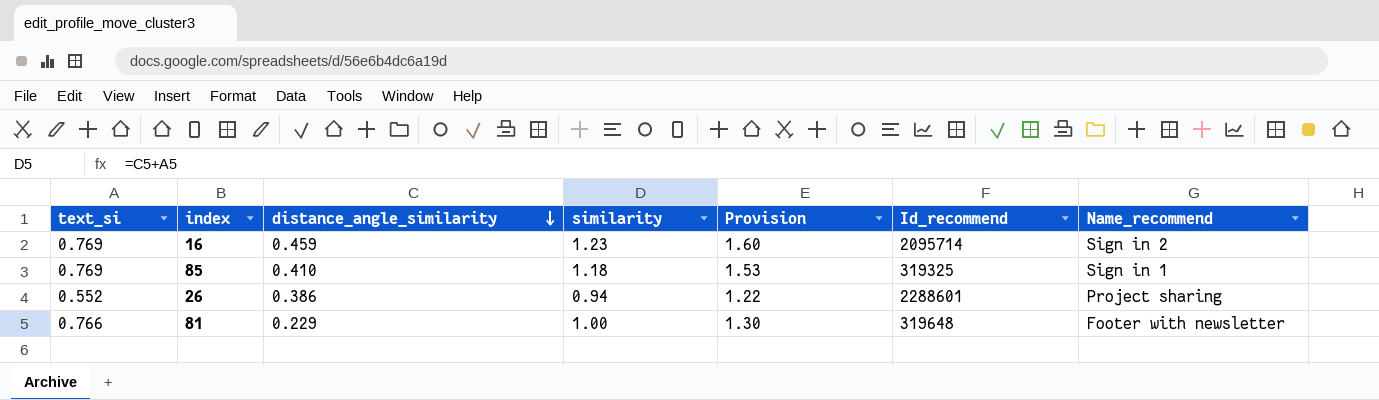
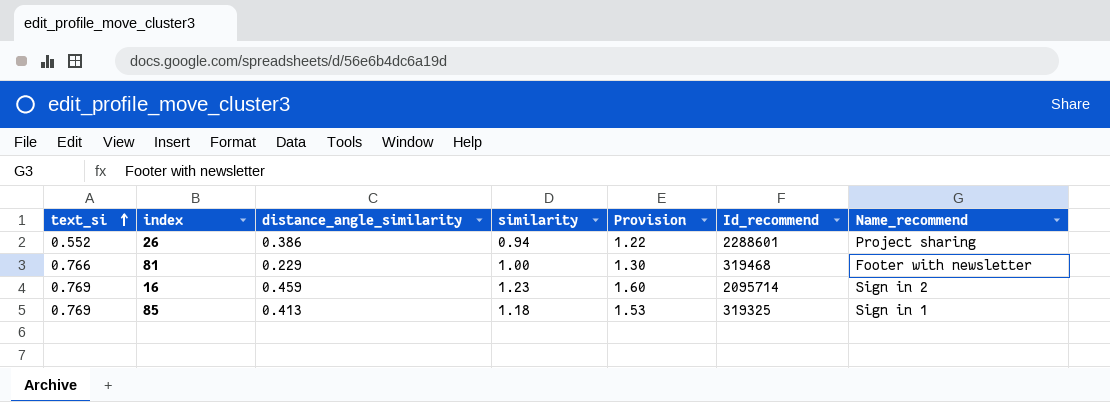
row order: distance_angle_similarity descending -> text_si ascending
81 | Id_recommend: 319648 -> 319468
85 | distance_angle_similarity: 0.410 -> 0.413

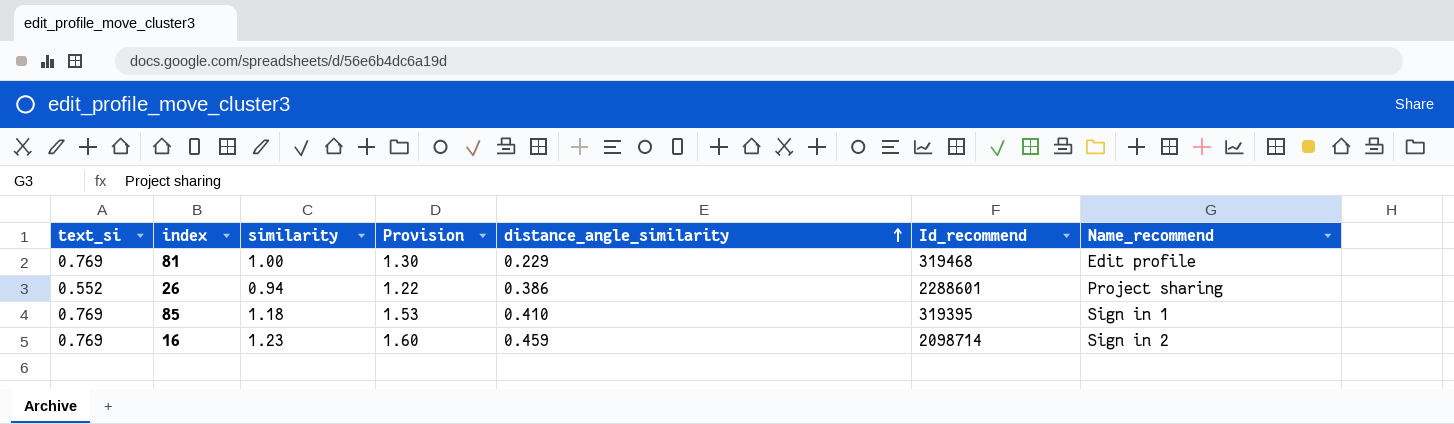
row order: text_si ascending -> distance_angle_similarity ascending
column distance_angle_similarity | position: 3 -> 5
81 | text_si: 0.766 -> 0.769
81 | Name_recommend: Footer with newsletter -> Edit profile
85 | distance_angle_similarity: 0.413 -> 0.410
85 | Id_recommend: 319325 -> 319395
16 | Id_recommend: 2095714 -> 2098714

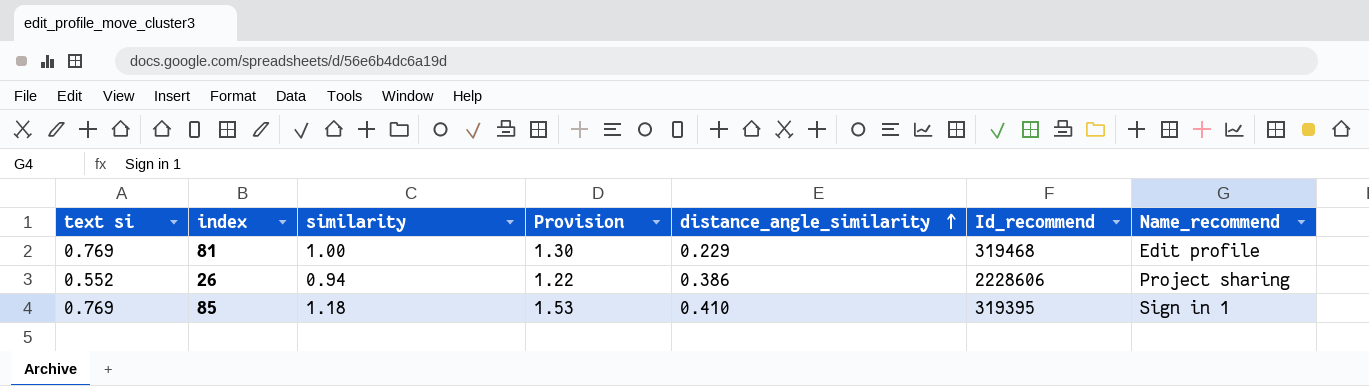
column name: text_si -> text si
row 16: 0.769 | 1.23 | 1.60 | 0.459 | 2098714 | Sign in 2 -> none
26 | Id_recommend: 2288601 -> 2228606

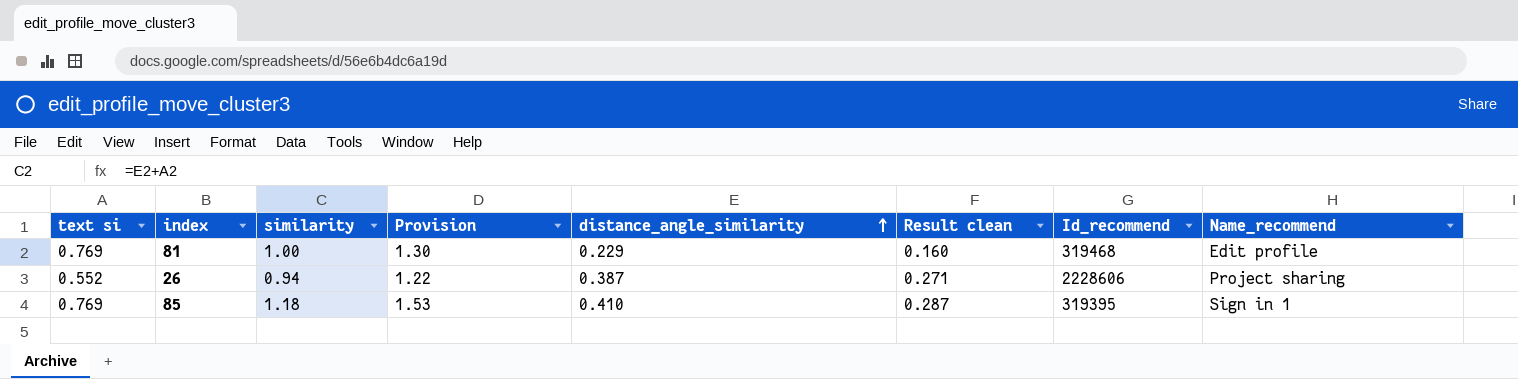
column Result clean | formula: none -> [distance_angle_similarity] * 0.7
26 | distance_angle_similarity: 0.386 -> 0.387

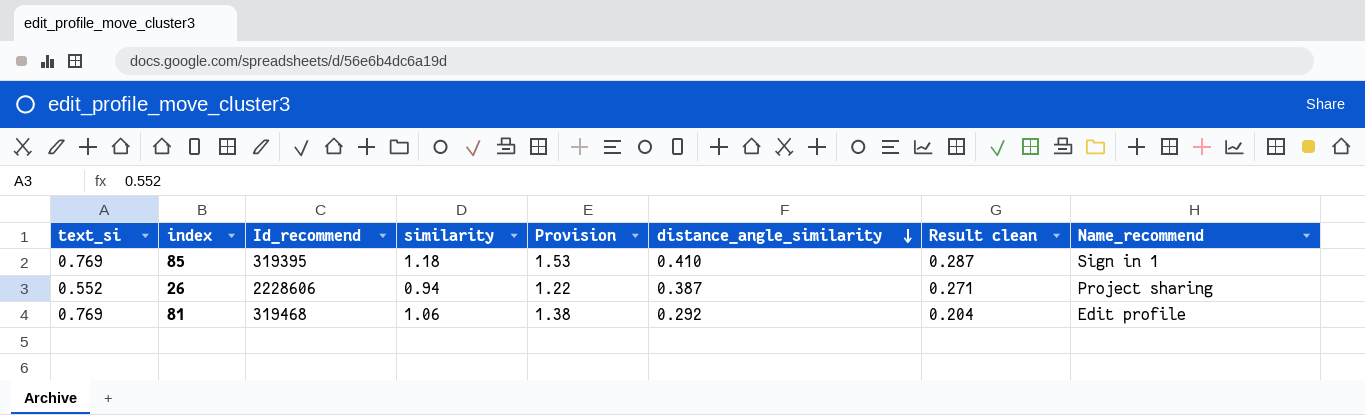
row order: distance_angle_similarity ascending -> distance_angle_similarity descending
column name: text si -> text_si
column Id_recommend | position: 7 -> 3
81 | similarity: 1.00 -> 1.06
81 | Provision: 1.30 -> 1.38
81 | distance_angle_similarity: 0.229 -> 0.292
81 | Result clean: 0.160 -> 0.204

